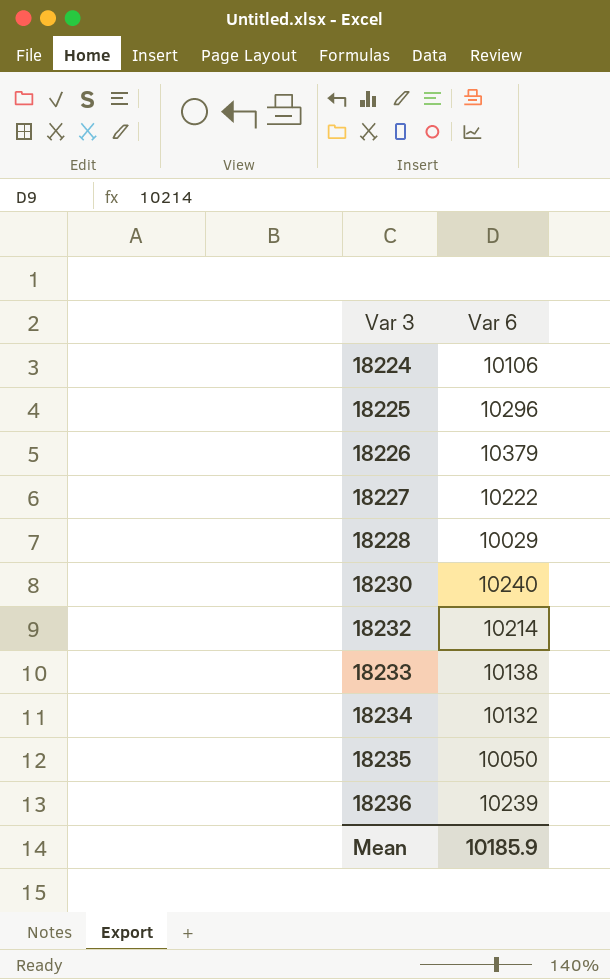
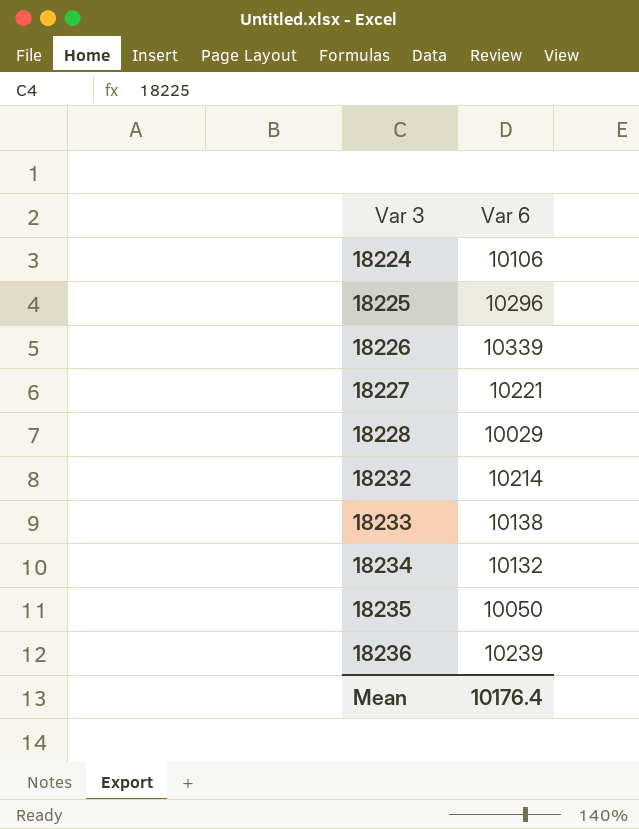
row 18230: 10240 -> none
18226 | Var 6: 10379 -> 10339
18227 | Var 6: 10222 -> 10221
Mean | Var 6: 10185.9 -> 10176.4

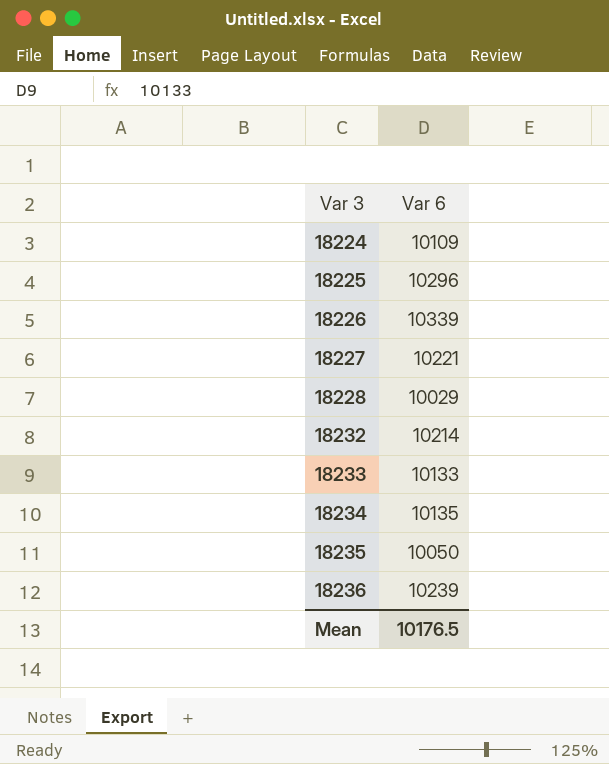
18224 | Var 6: 10106 -> 10109
18233 | Var 6: 10138 -> 10133
18234 | Var 6: 10132 -> 10135
Mean | Var 6: 10176.4 -> 10176.5

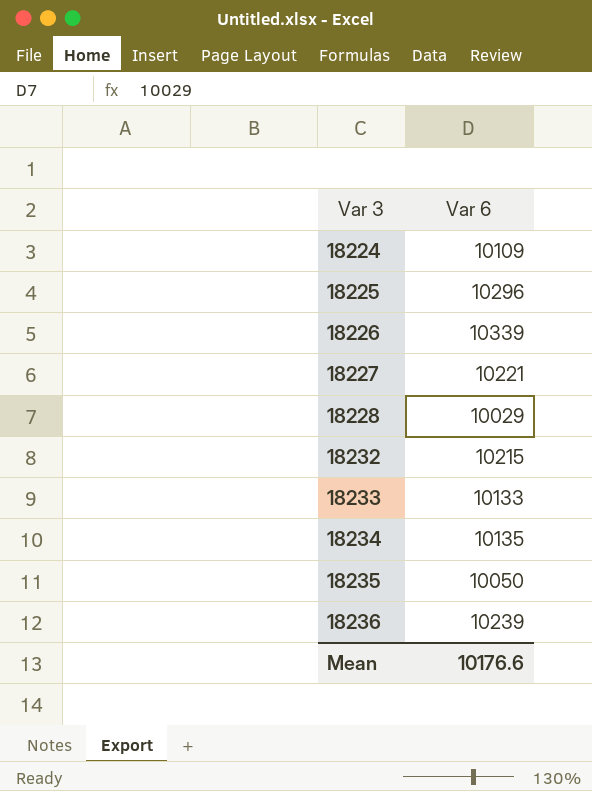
18232 | Var 6: 10214 -> 10215
Mean | Var 6: 10176.5 -> 10176.6

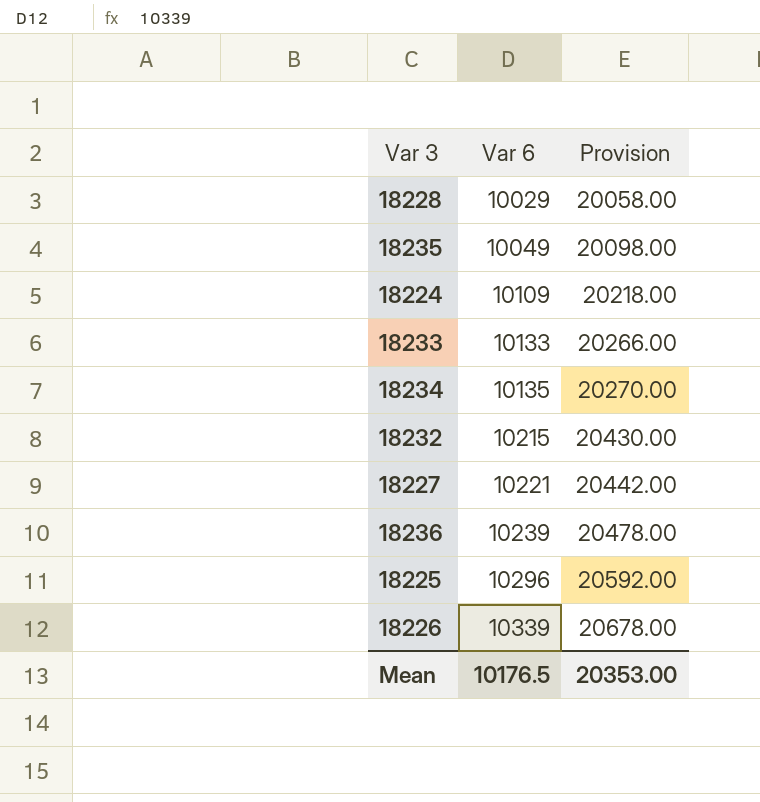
row order: Var 3 ascending -> Var 6 ascending
column Provision | formula: none -> [Var 6] * 2
18235 | Var 6: 10050 -> 10049
Mean | Var 6: 10176.6 -> 10176.5

